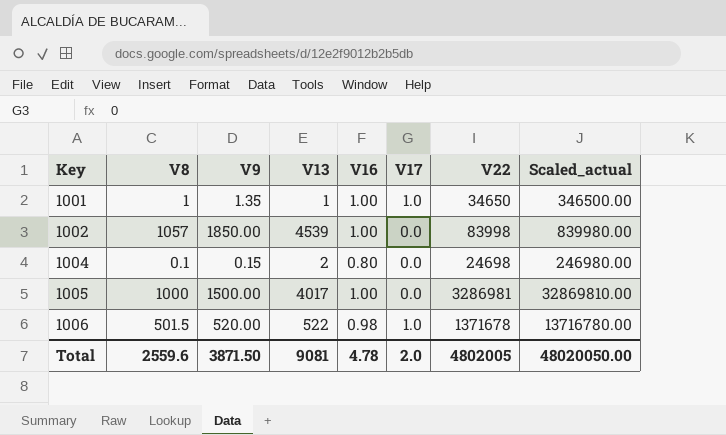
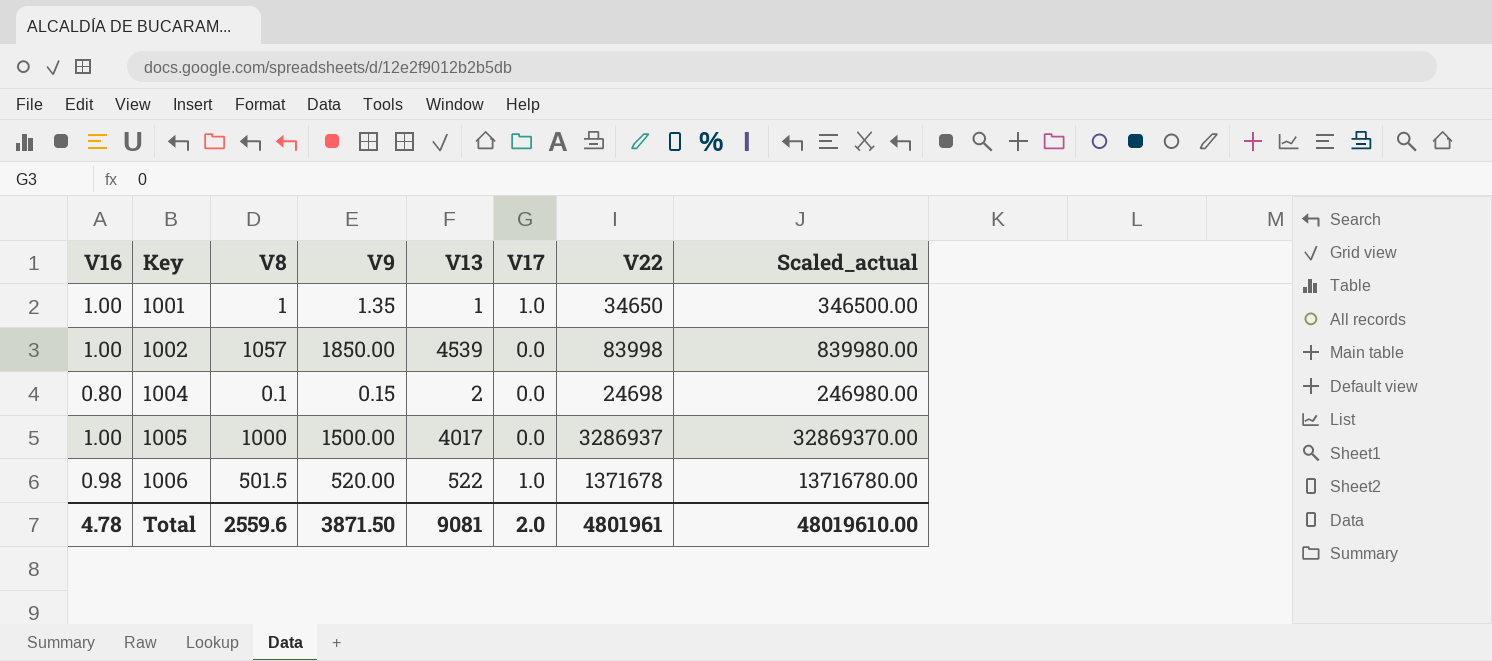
column V16 | position: 5 -> 1
1005 | V22: 3286981 -> 3286937
1005 | Scaled_actual: 32869810.00 -> 32869370.00
Total | V22: 4802005 -> 4801961
Total | Scaled_actual: 48020050.00 -> 48019610.00

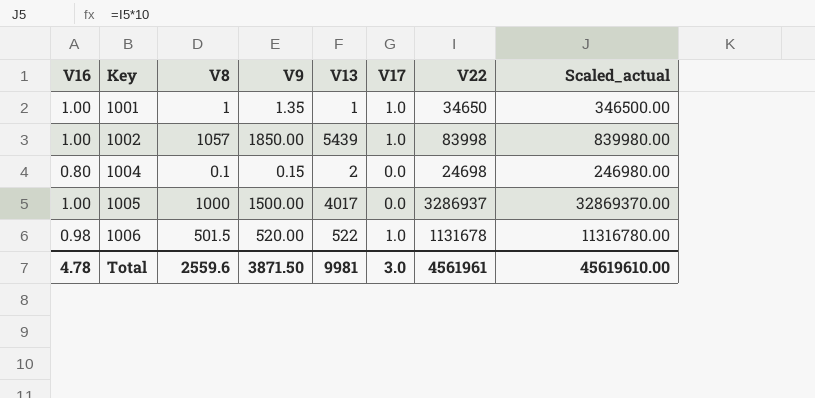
1002 | V13: 4539 -> 5439
1002 | V17: 0.0 -> 1.0
1006 | V22: 1371678 -> 1131678
1006 | Scaled_actual: 13716780.00 -> 11316780.00
Total | V13: 9081 -> 9981
Total | V17: 2.0 -> 3.0
Total | V22: 4801961 -> 4561961
Total | Scaled_actual: 48019610.00 -> 45619610.00

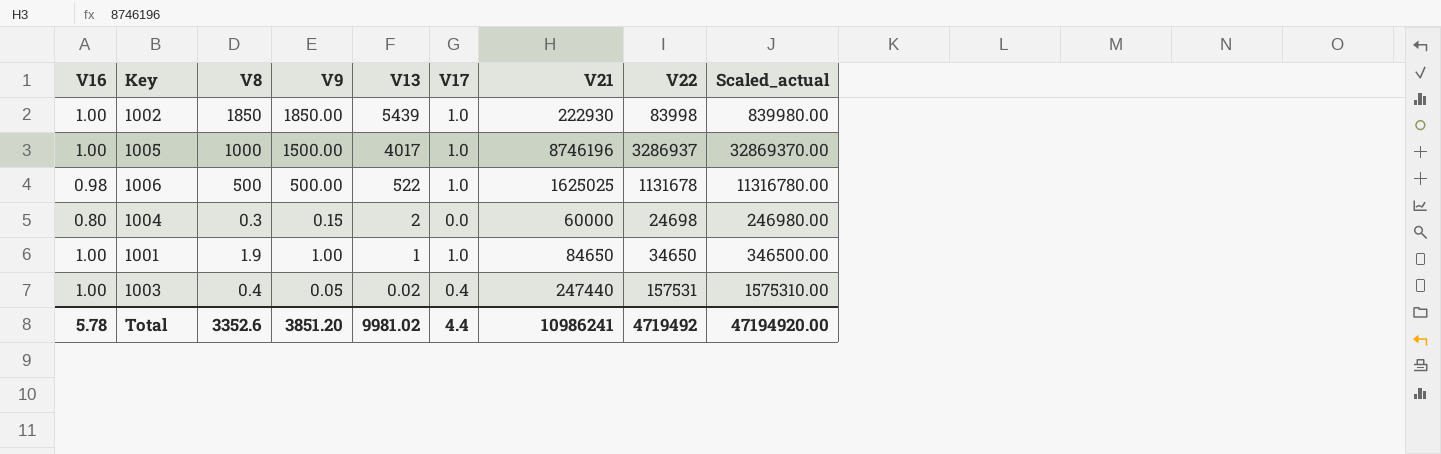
row order: Key ascending -> V13 descending
column V21 | position: none -> 7
1002 | V8: 1057 -> 1850
1005 | V17: 0.0 -> 1.0
1006 | V8: 501.5 -> 500
1006 | V9: 520.00 -> 500.00
1004 | V8: 0.1 -> 0.3
1001 | V8: 1 -> 1.9
1001 | V9: 1.35 -> 1.00
row 1003: none -> 1.00 | 0.4 | 0.05 | 0.02 | 0.4 | 247440 | 157531 | 1575310.00
Total | V16: 4.78 -> 5.78
Total | V8: 2559.6 -> 3352.6
Total | V9: 3871.50 -> 3851.20
Total | V13: 9981 -> 9981.02
Total | V17: 3.0 -> 4.4
Total | V22: 4561961 -> 4719492
Total | Scaled_actual: 45619610.00 -> 47194920.00

